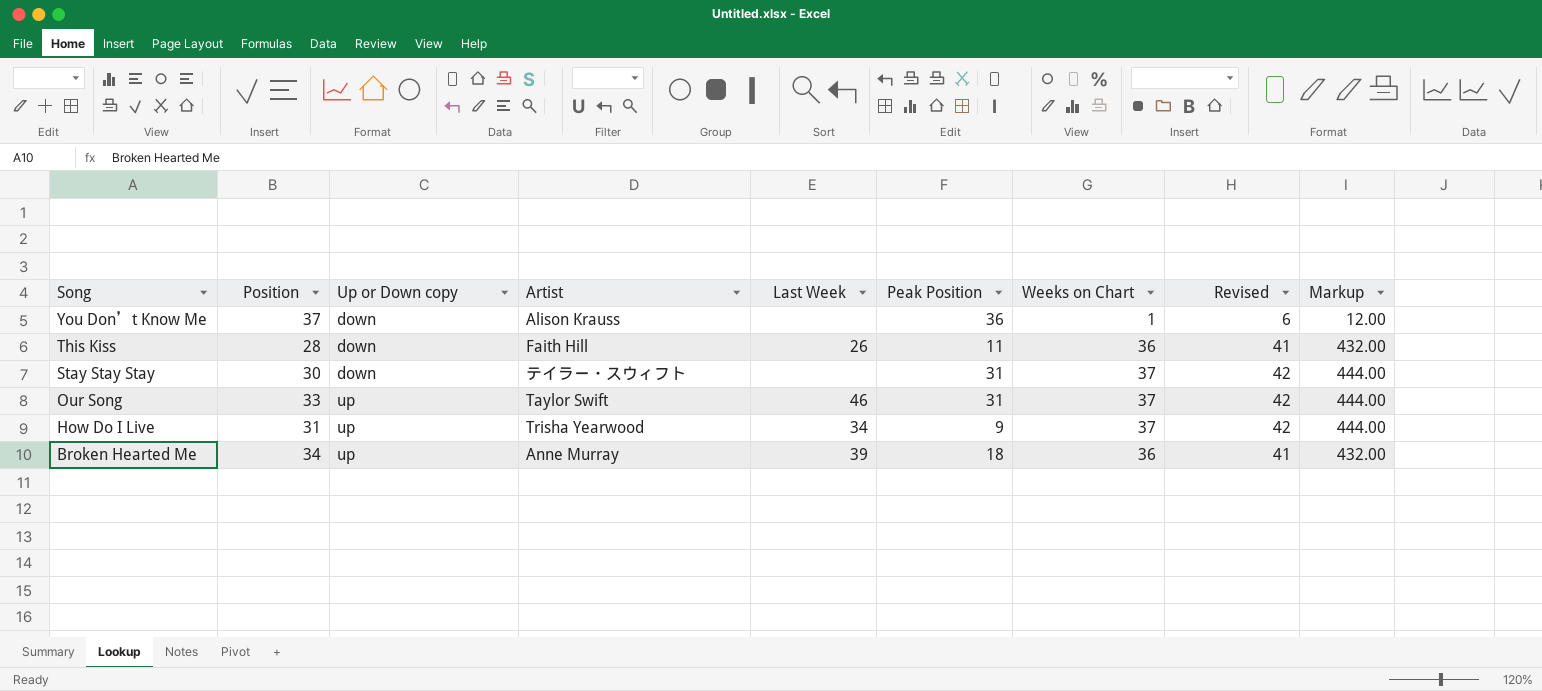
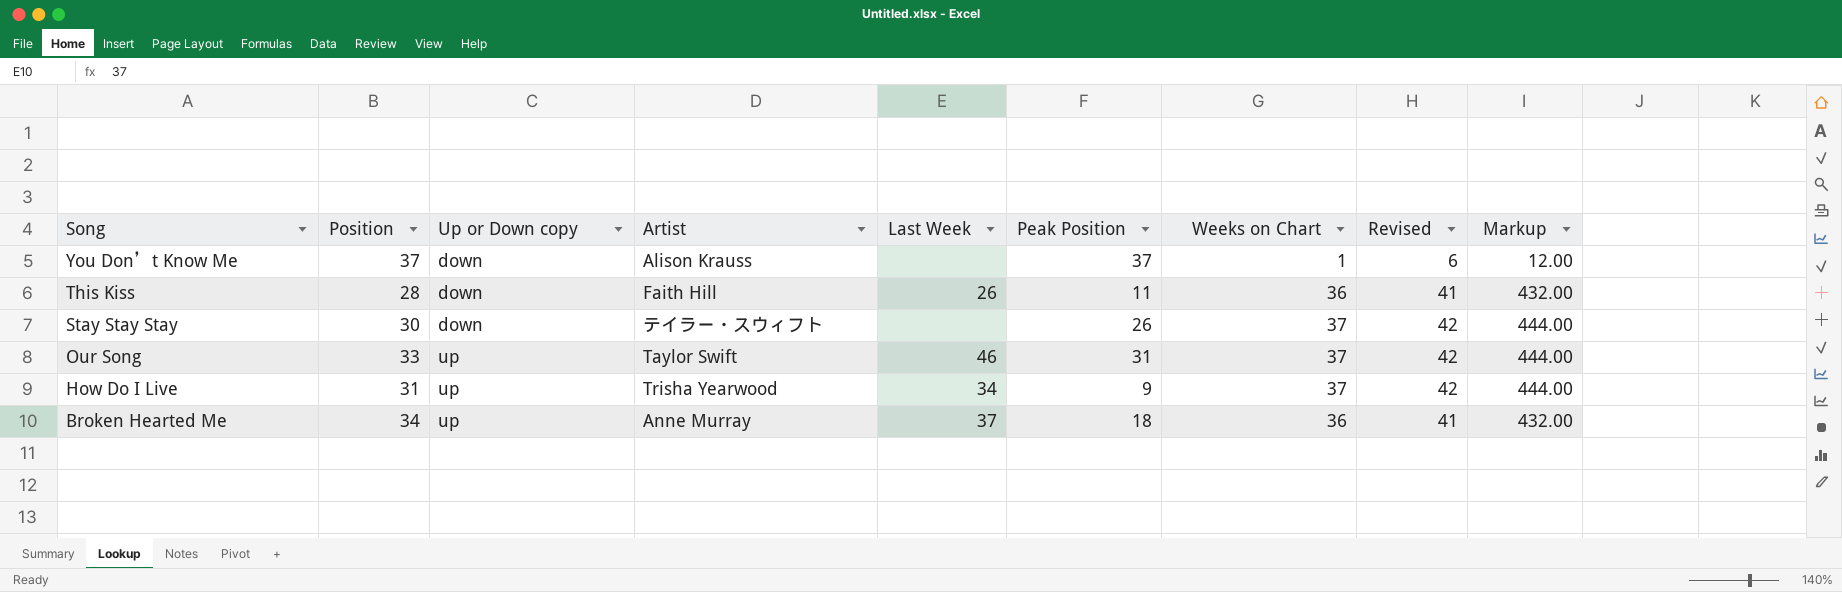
You Don’t Know Me | Peak Position: 36 -> 37
Stay Stay Stay | Peak Position: 31 -> 26
Broken Hearted Me | Last Week: 39 -> 37

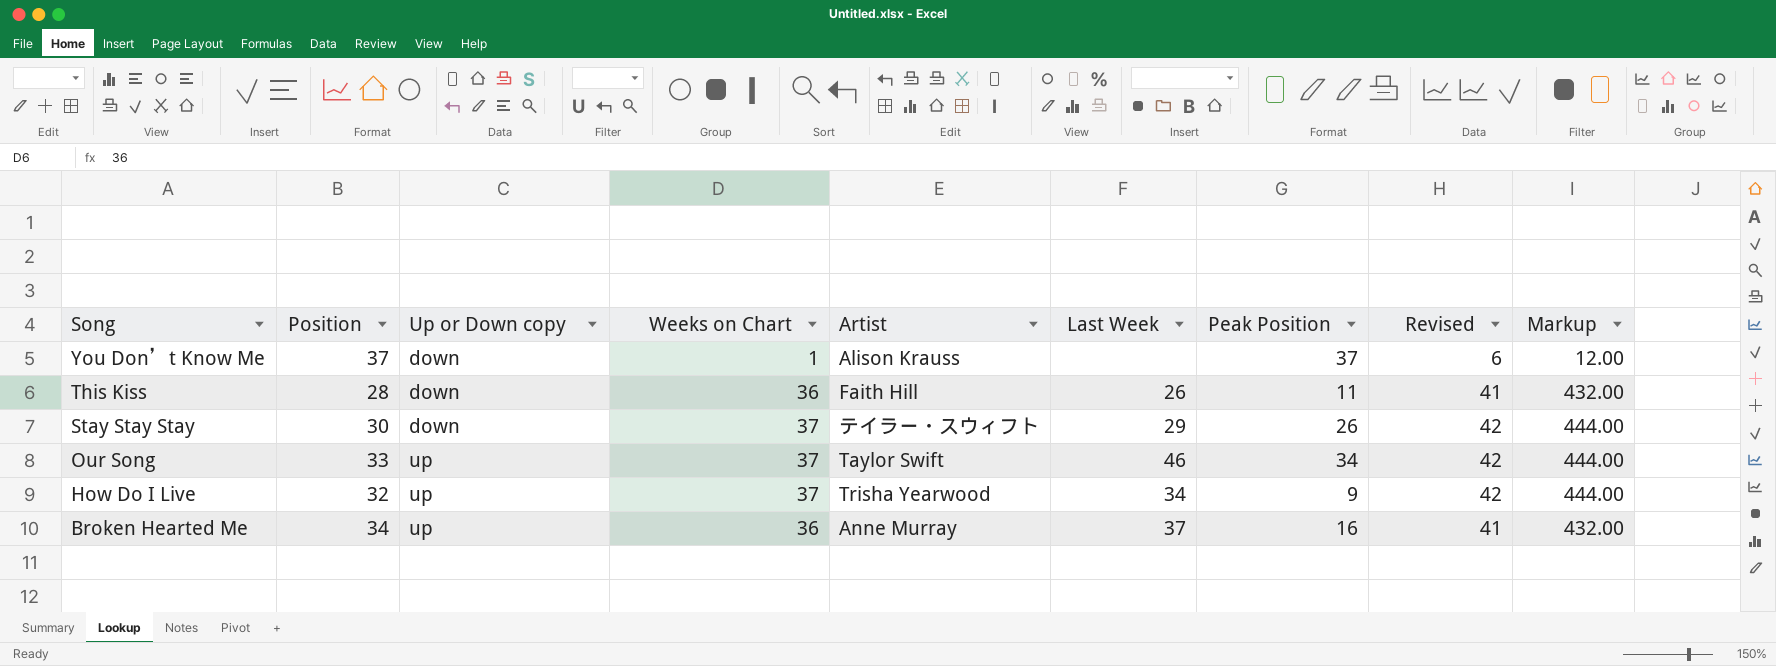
column Weeks on Chart | position: 7 -> 4
Stay Stay Stay | Last Week: none -> 29
Our Song | Peak Position: 31 -> 34
How Do I Live | Position: 31 -> 32
Broken Hearted Me | Peak Position: 18 -> 16

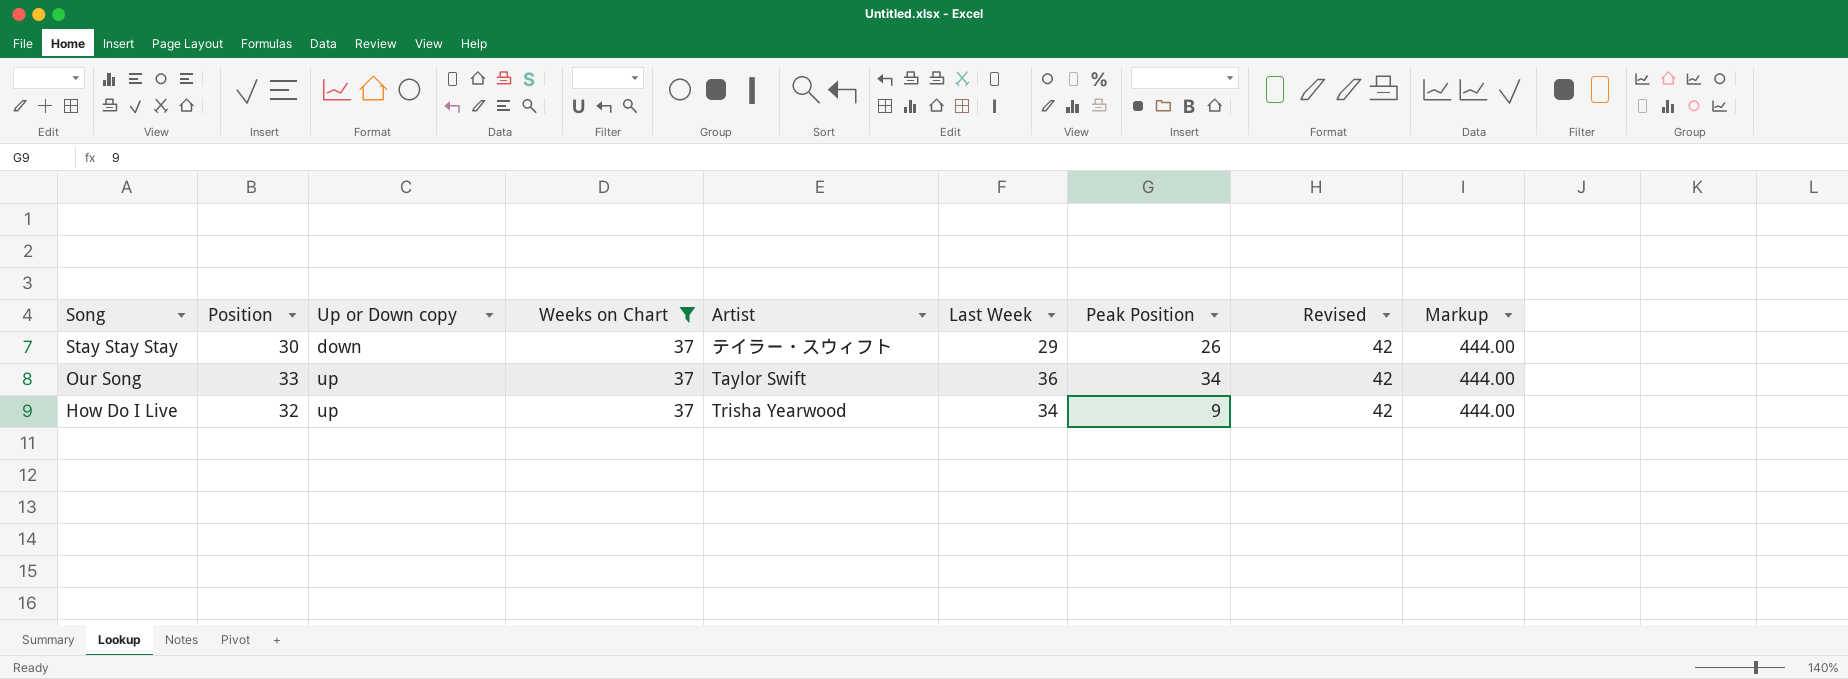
filter: none -> Weeks on Chart = 37
Our Song | Last Week: 46 -> 36

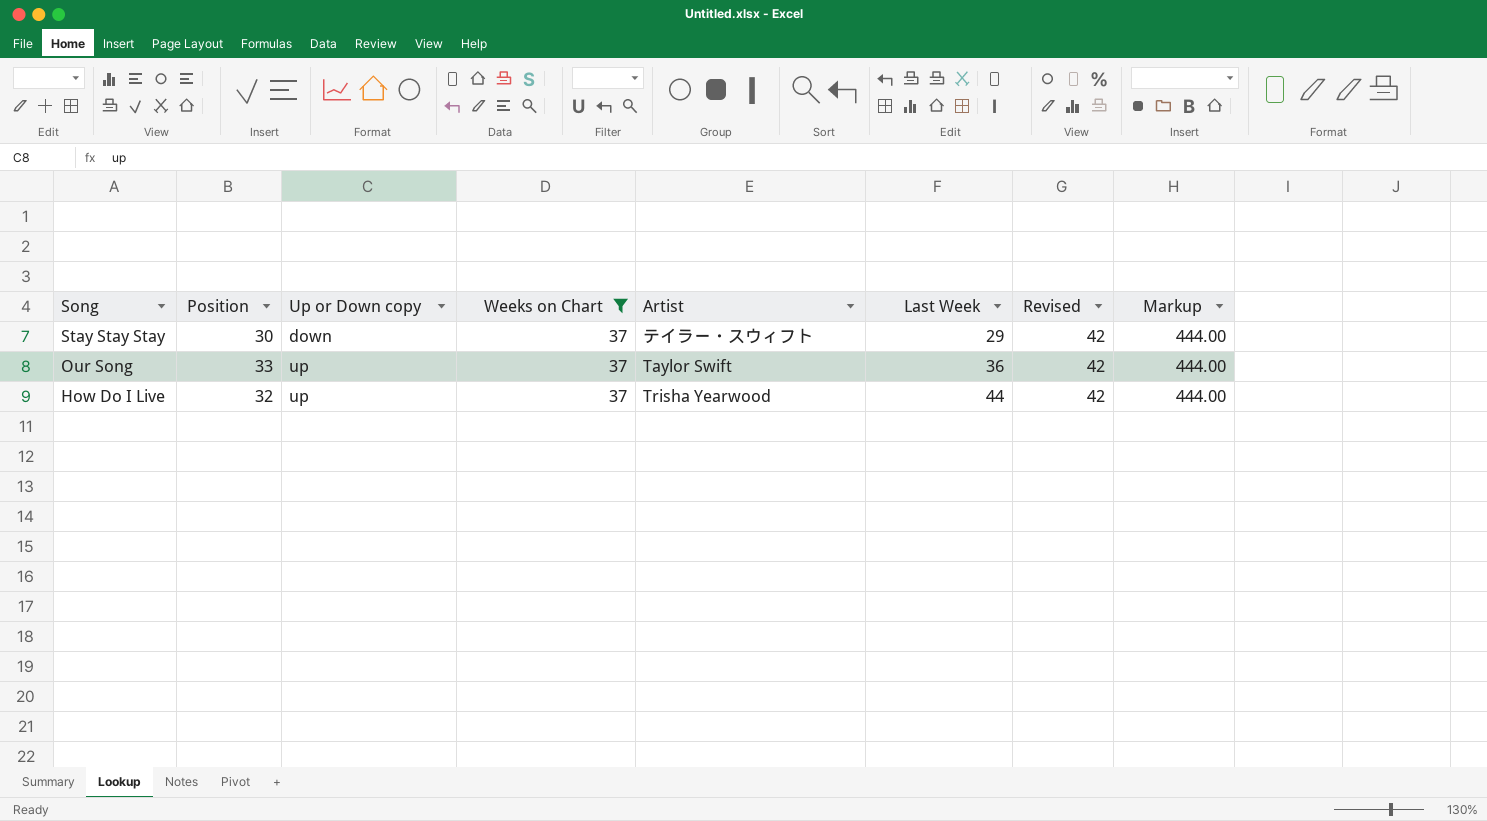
column Peak Position | position: 7 -> none
How Do I Live | Last Week: 34 -> 44

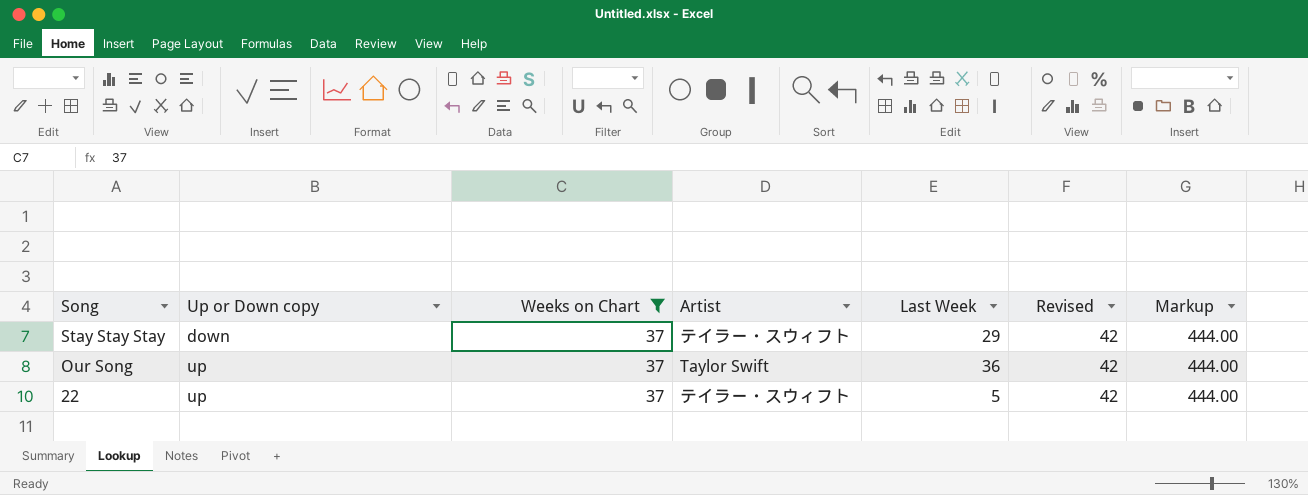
column Position | position: 2 -> none
row How Do I Live: 32 | up | 37 | Trisha Yearwood | 44 | 42 | 444.00 -> none
row 22: none -> up | 37 | テイラー・スウィフト | 5 | 42 | 444.00

